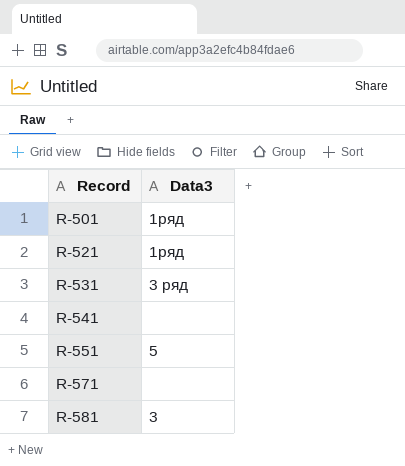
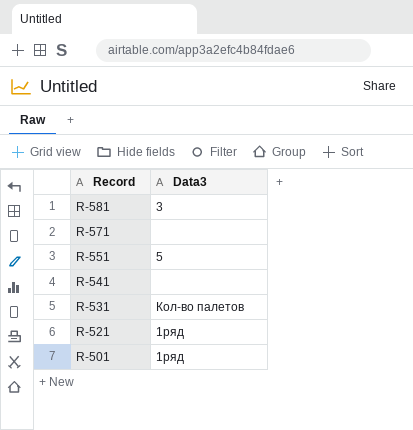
row order: Record ascending -> Record descending
R-531 | Data3: 3 ряд -> Кол-во палетов

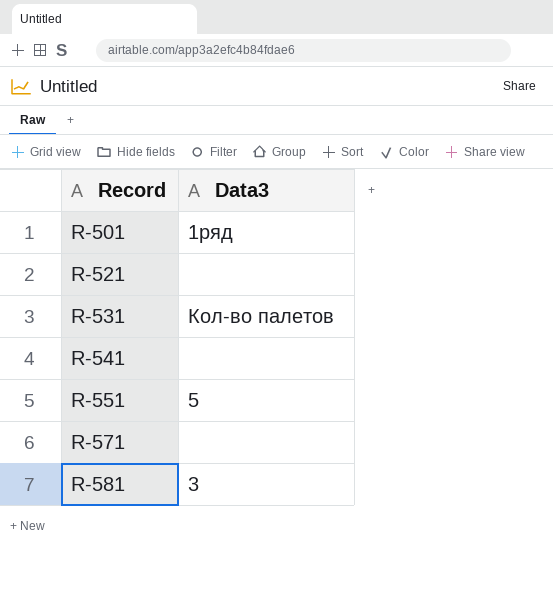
row order: Record descending -> Record ascending
R-521 | Data3: 1ряд -> none

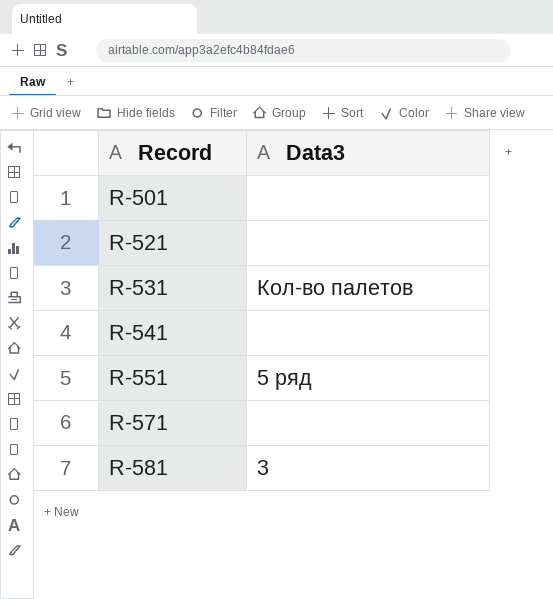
R-501 | Data3: 1ряд -> none
R-551 | Data3: 5 -> 5 ряд

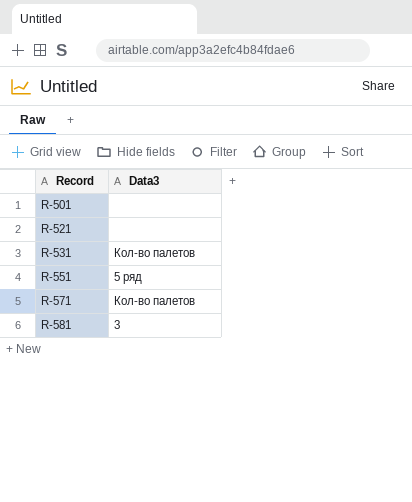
row R-541: none -> none
R-571 | Data3: none -> Кол-во палетов

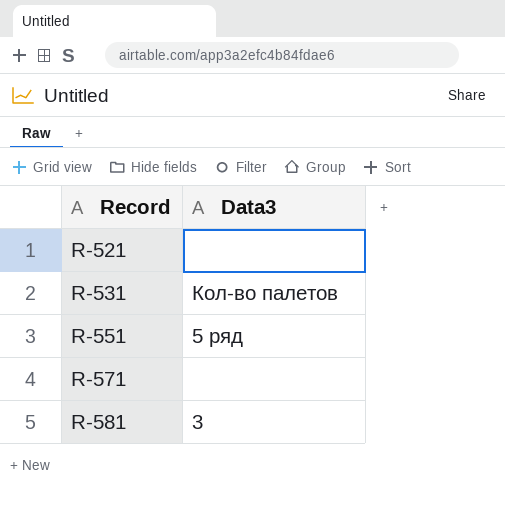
row R-501: none -> none
R-571 | Data3: Кол-во палетов -> none

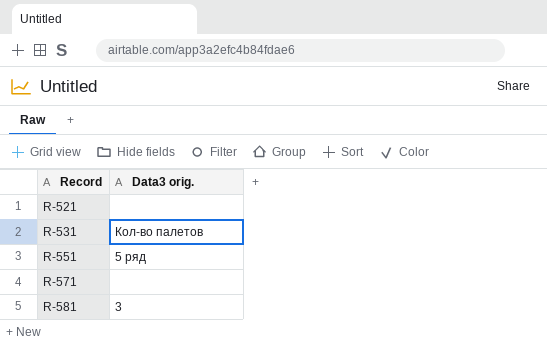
column name: Data3 -> Data3 orig.

